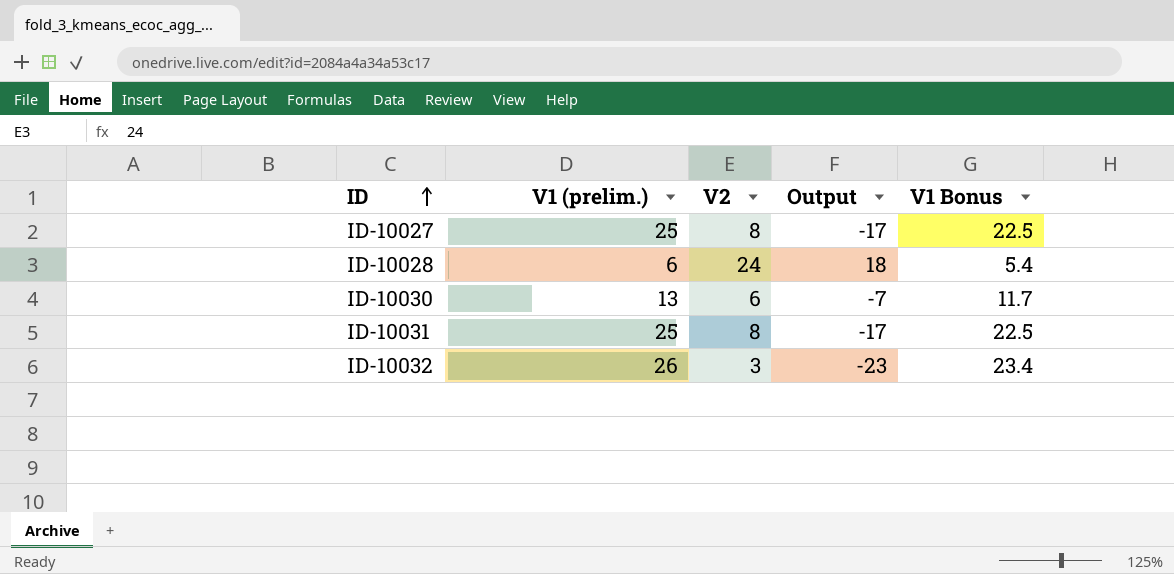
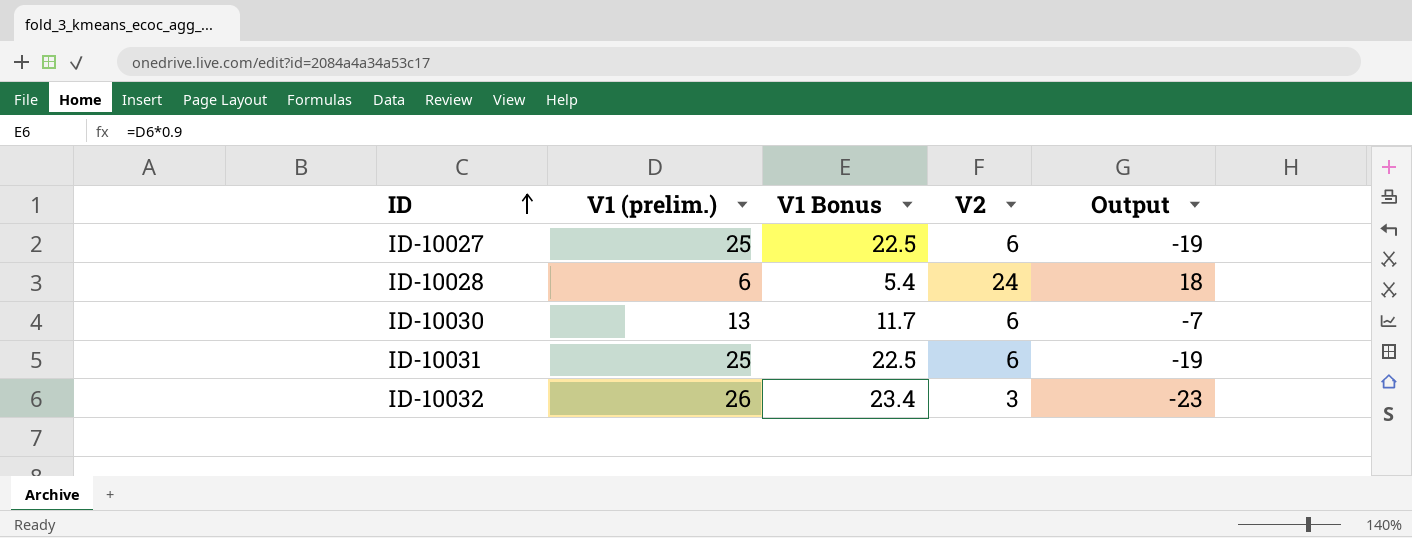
column V1 Bonus | position: 5 -> 3
ID-10027 | V2: 8 -> 6
ID-10027 | Output: -17 -> -19
ID-10031 | V2: 8 -> 6
ID-10031 | Output: -17 -> -19

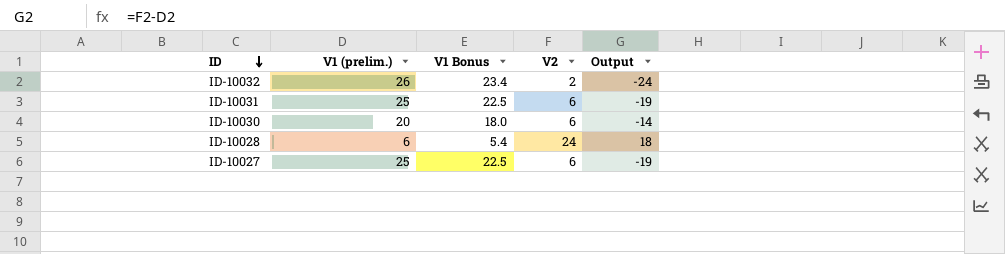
row order: ID ascending -> ID descending
ID-10032 | V2: 3 -> 2
ID-10032 | Output: -23 -> -24
ID-10030 | V1 (prelim.): 13 -> 20
ID-10030 | V1 Bonus: 11.7 -> 18.0
ID-10030 | Output: -7 -> -14

